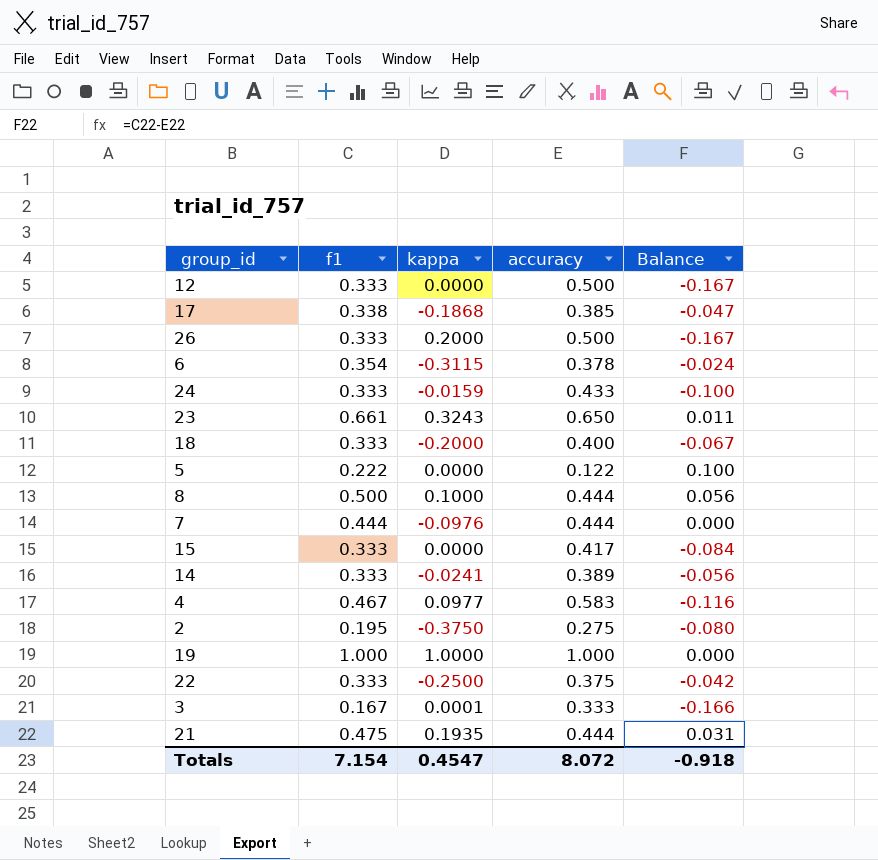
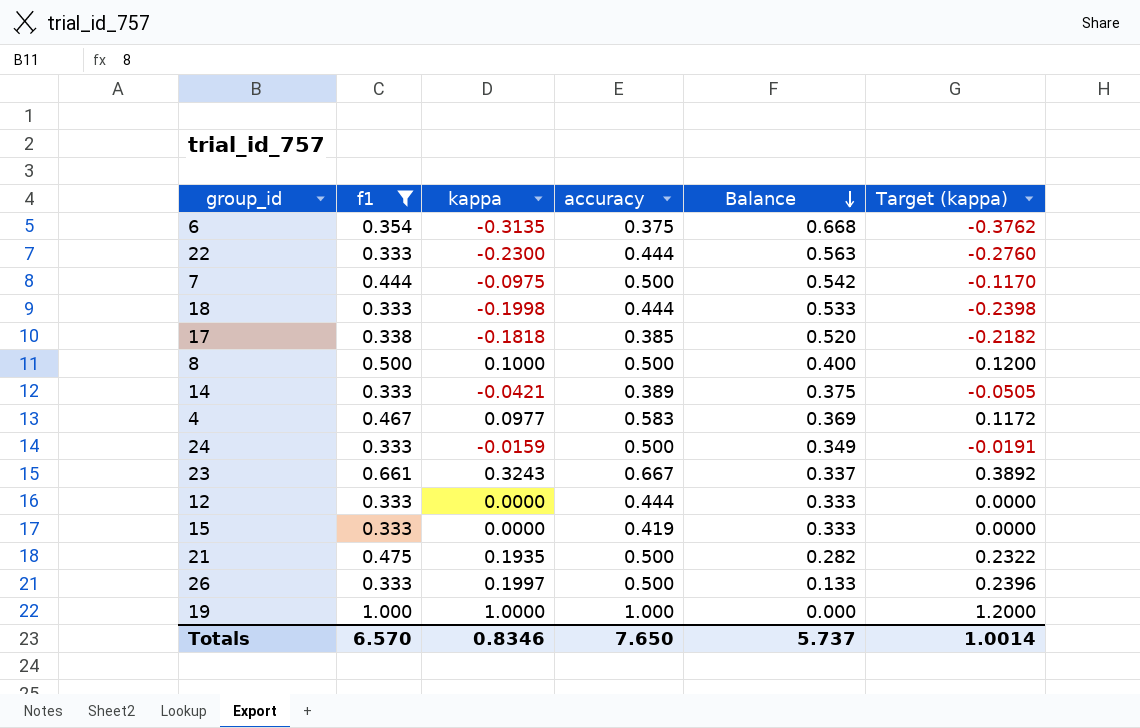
filter: none -> f1 >= 0.333
row order: none -> Balance descending
column Balance | formula: [f1] - [accuracy] -> [f1] - [kappa]
column Target (kappa) | formula: none -> [kappa] * 1.2
6 | kappa: -0.3115 -> -0.3135
6 | accuracy: 0.378 -> 0.375
22 | kappa: -0.2500 -> -0.2300
22 | accuracy: 0.375 -> 0.444
7 | kappa: -0.0976 -> -0.0975
7 | accuracy: 0.444 -> 0.500
18 | kappa: -0.2000 -> -0.1998
18 | accuracy: 0.400 -> 0.444
17 | kappa: -0.1868 -> -0.1818
8 | accuracy: 0.444 -> 0.500
14 | kappa: -0.0241 -> -0.0421
24 | accuracy: 0.433 -> 0.500
23 | accuracy: 0.650 -> 0.667
12 | accuracy: 0.500 -> 0.444
15 | accuracy: 0.417 -> 0.419
21 | accuracy: 0.444 -> 0.500
26 | kappa: 0.2000 -> 0.1997
Totals | f1: 7.154 -> 6.570
Totals | kappa: 0.4547 -> 0.8346
Totals | accuracy: 8.072 -> 7.650
Totals | Balance: -0.918 -> 5.737

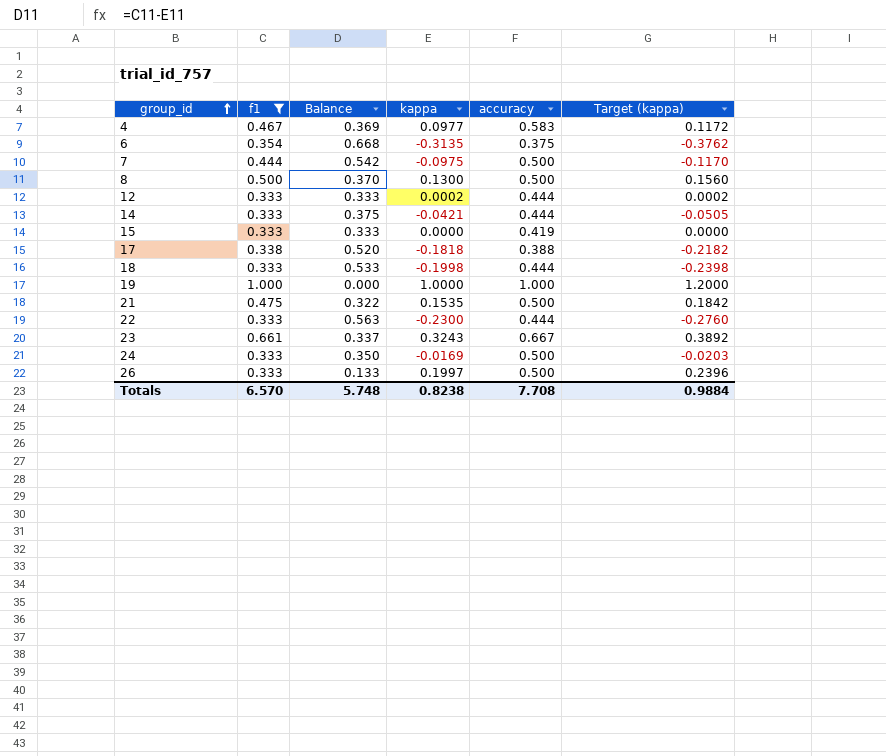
row order: Balance descending -> group_id ascending
column Balance | position: 5 -> 3
8 | Balance: 0.400 -> 0.370
8 | kappa: 0.1000 -> 0.1300
8 | Target (kappa): 0.1200 -> 0.1560
12 | kappa: 0.0000 -> 0.0002
12 | Target (kappa): 0.0000 -> 0.0002
14 | accuracy: 0.389 -> 0.444
17 | accuracy: 0.385 -> 0.388
21 | Balance: 0.282 -> 0.322
21 | kappa: 0.1935 -> 0.1535
21 | Target (kappa): 0.2322 -> 0.1842
24 | Balance: 0.349 -> 0.350
24 | kappa: -0.0159 -> -0.0169
24 | Target (kappa): -0.0191 -> -0.0203
Totals | Balance: 5.737 -> 5.748
Totals | kappa: 0.8346 -> 0.8238
Totals | accuracy: 7.650 -> 7.708
Totals | Target (kappa): 1.0014 -> 0.9884

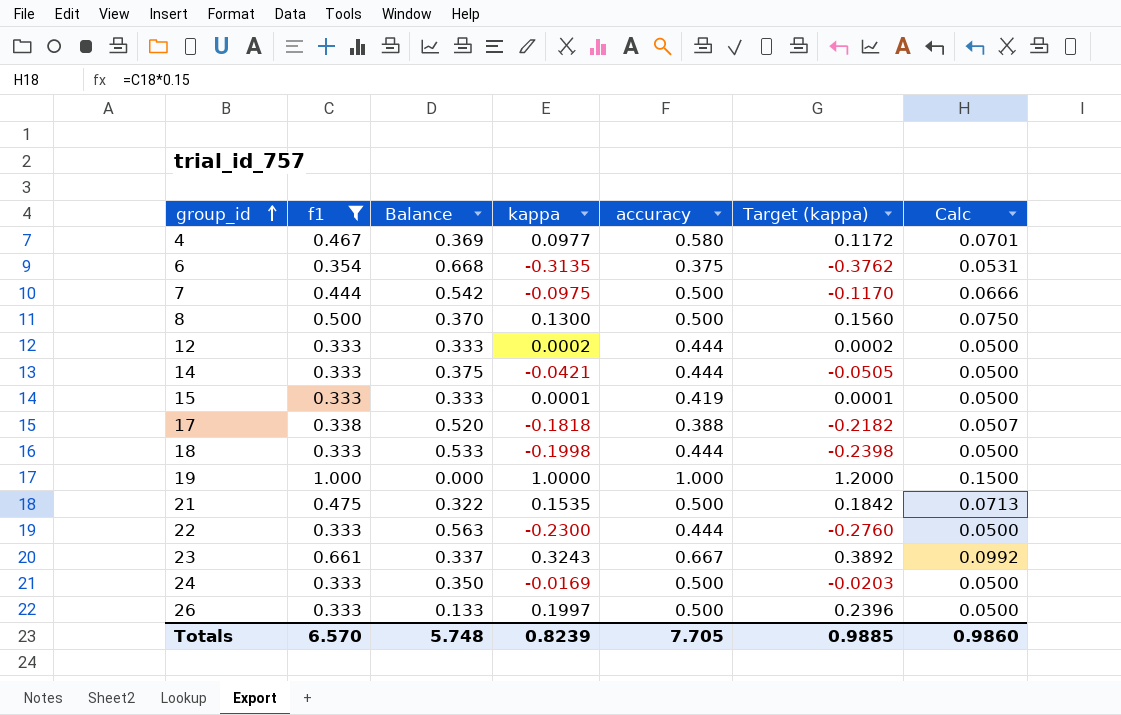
column Calc | formula: none -> [f1] * 0.15
4 | accuracy: 0.583 -> 0.580
15 | kappa: 0.0000 -> 0.0001
15 | Target (kappa): 0.0000 -> 0.0001
Totals | kappa: 0.8238 -> 0.8239
Totals | accuracy: 7.708 -> 7.705
Totals | Target (kappa): 0.9884 -> 0.9885

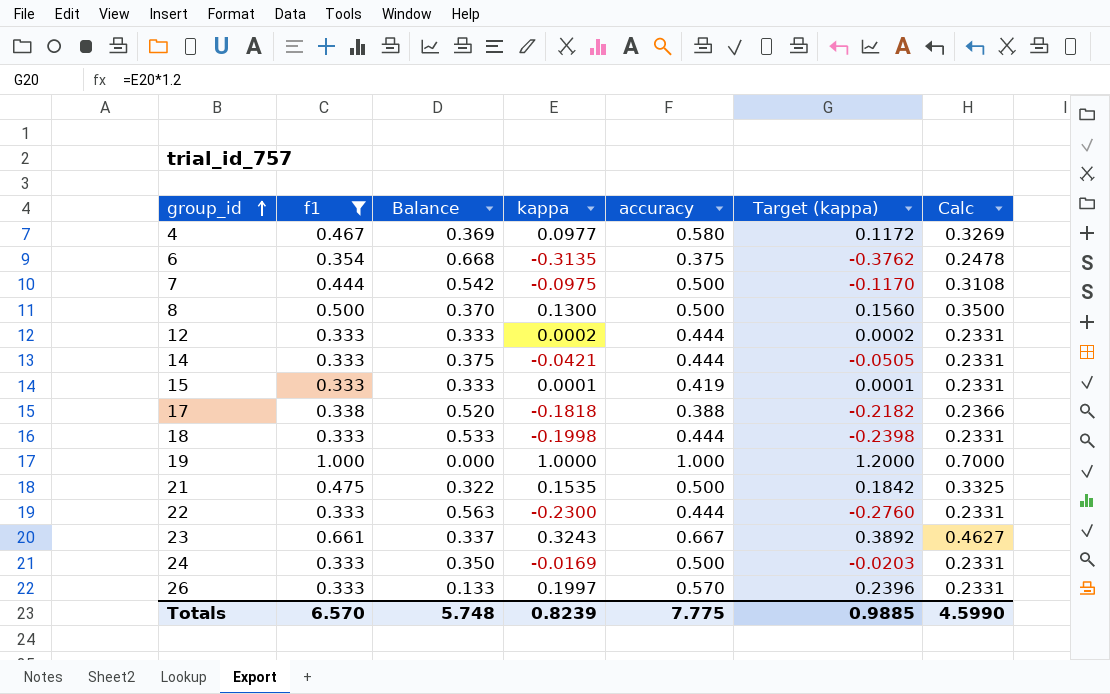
column Calc | formula: [f1] * 0.15 -> [f1] * 0.7
26 | accuracy: 0.500 -> 0.570
Totals | accuracy: 7.705 -> 7.775
Totals | Calc: 0.9860 -> 4.5990

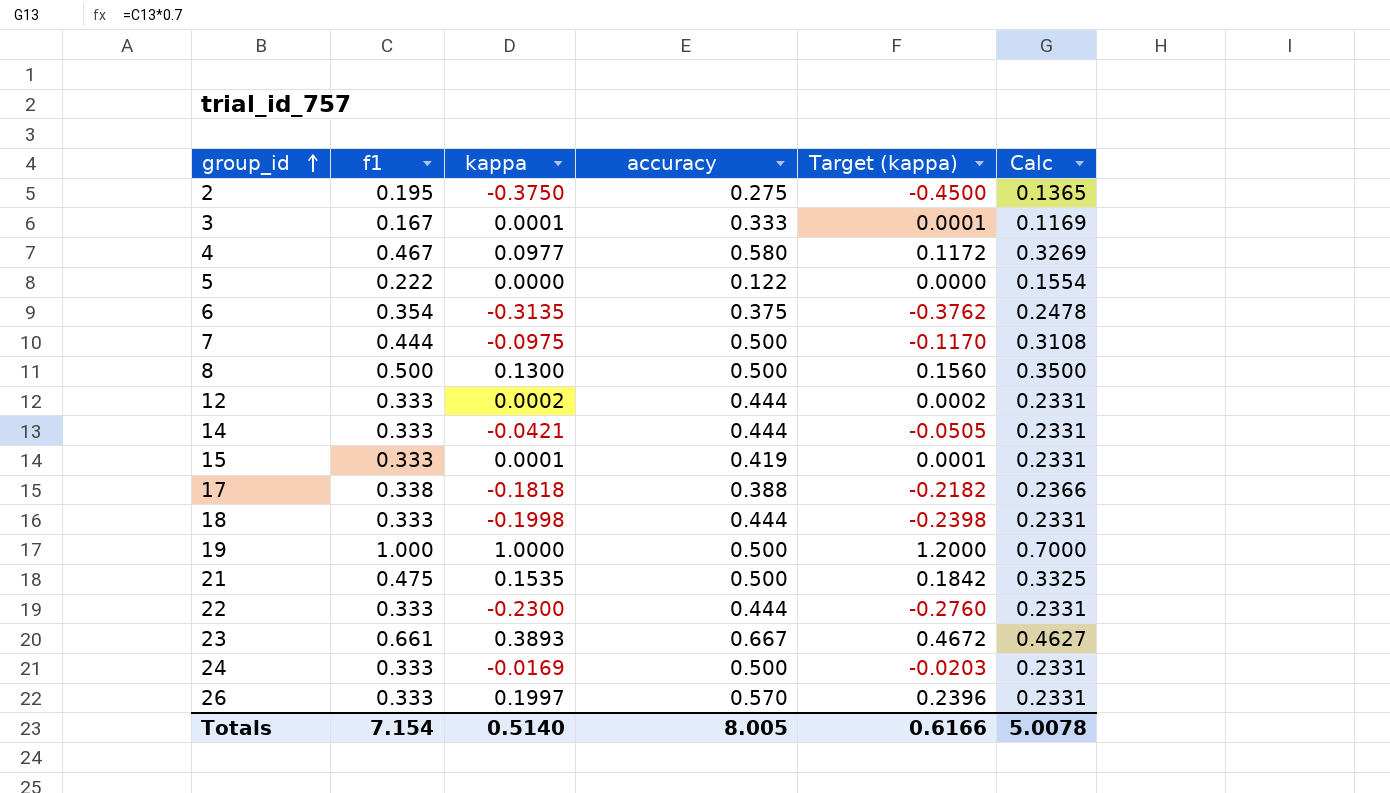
filter: f1 >= 0.333 -> none
column Balance | formula: [f1] - [kappa] -> none
19 | accuracy: 1.000 -> 0.500
23 | kappa: 0.3243 -> 0.3893
23 | Target (kappa): 0.3892 -> 0.4672
Totals | f1: 6.570 -> 7.154
Totals | kappa: 0.8239 -> 0.5140
Totals | accuracy: 7.775 -> 8.005
Totals | Target (kappa): 0.9885 -> 0.6166
Totals | Calc: 4.5990 -> 5.0078

